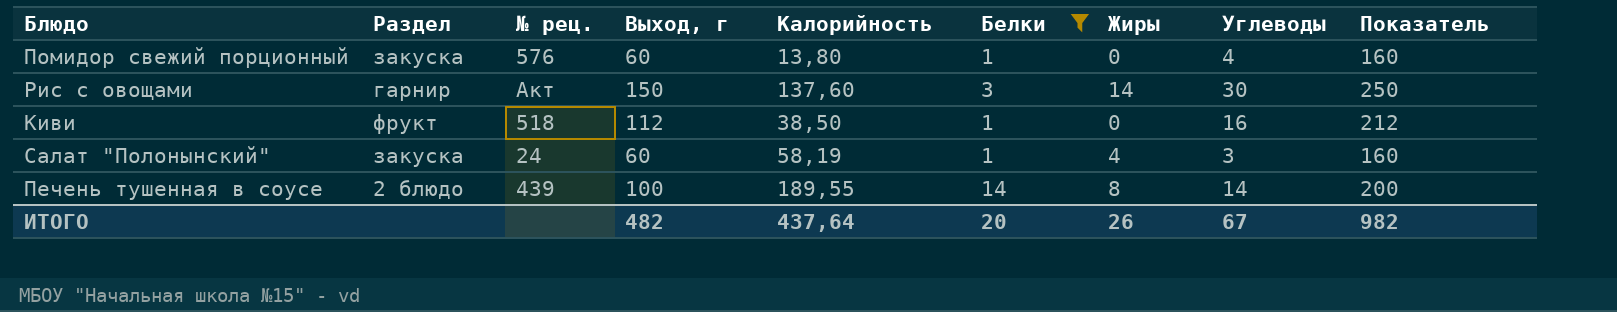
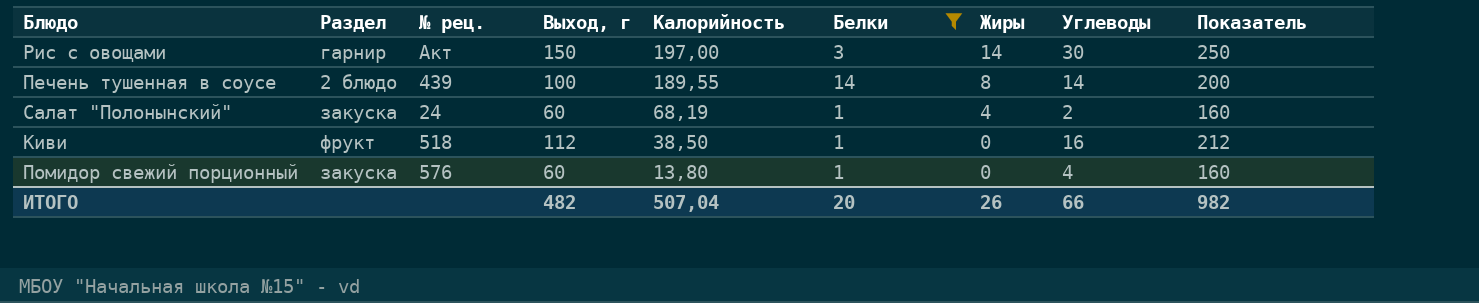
row order: none -> Калорийность descending
Рис с овощами | Калорийность: 137,60 -> 197,00
Салат "Полонынский" | Калорийность: 58,19 -> 68,19
Салат "Полонынский" | Углеводы: 3 -> 2
ИТОГО | Калорийность: 437,64 -> 507,04
ИТОГО | Углеводы: 67 -> 66

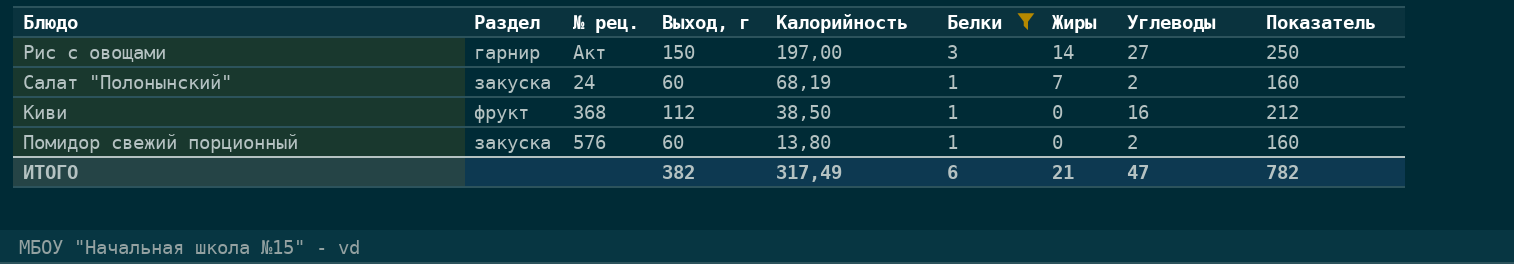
row Печень тушенная в соусе: 2 блюдо | 439 | 100 | 189,55 | 14 | 8 | 14 | 200 -> none
Рис с овощами | Углеводы: 30 -> 27
Салат "Полонынский" | Жиры: 4 -> 7
Киви | № рец.: 518 -> 368
Помидор свежий порционный | Углеводы: 4 -> 2
ИТОГО | Выход, г: 482 -> 382
ИТОГО | Калорийность: 507,04 -> 317,49
ИТОГО | Белки: 20 -> 6
ИТОГО | Жиры: 26 -> 21
ИТОГО | Углеводы: 66 -> 47
ИТОГО | Показатель: 982 -> 782

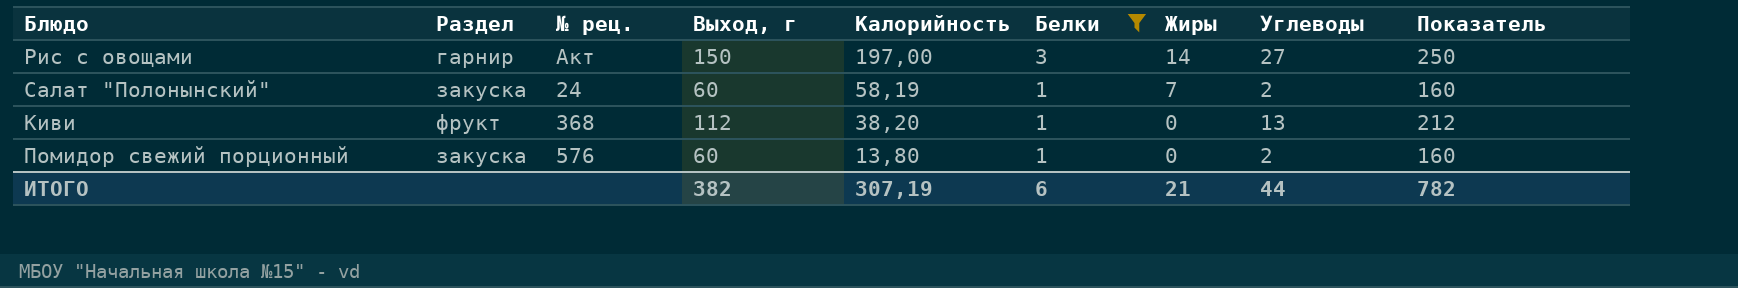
Салат "Полонынский" | Калорийность: 68,19 -> 58,19
Киви | Калорийность: 38,50 -> 38,20
Киви | Углеводы: 16 -> 13
ИТОГО | Калорийность: 317,49 -> 307,19
ИТОГО | Углеводы: 47 -> 44

